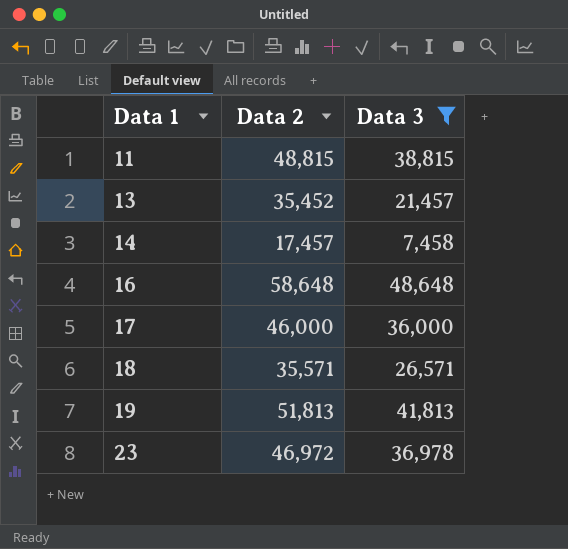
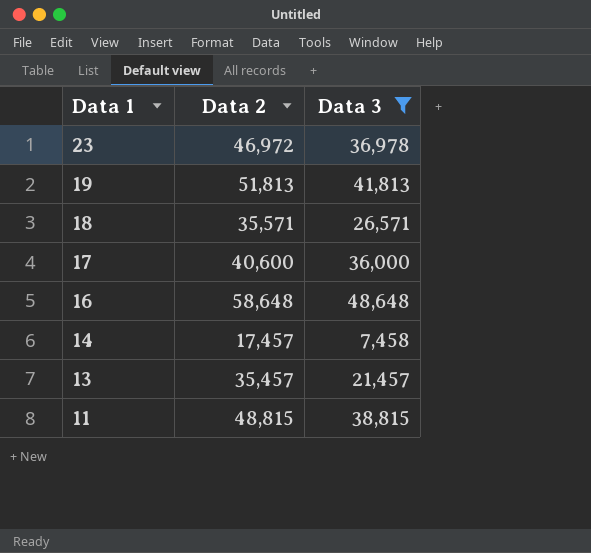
row order: Data 1 ascending -> Data 1 descending
17 | Data 2: 46,000 -> 40,600
13 | Data 2: 35,452 -> 35,457

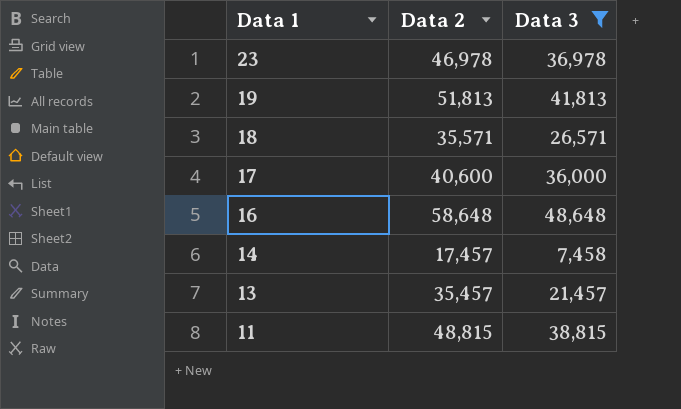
23 | Data 2: 46,972 -> 46,978

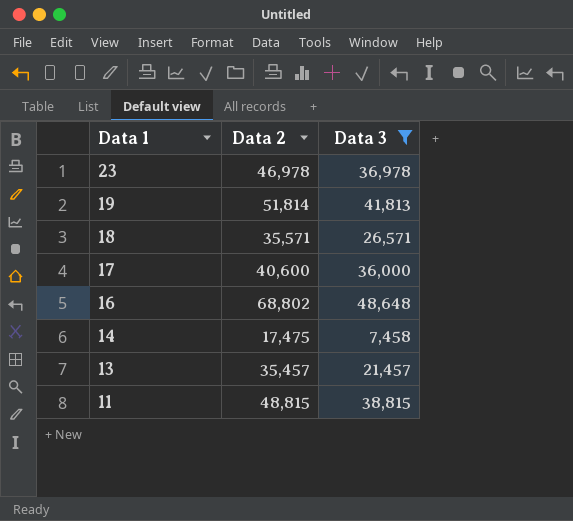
19 | Data 2: 51,813 -> 51,814
16 | Data 2: 58,648 -> 68,802
14 | Data 2: 17,457 -> 17,475

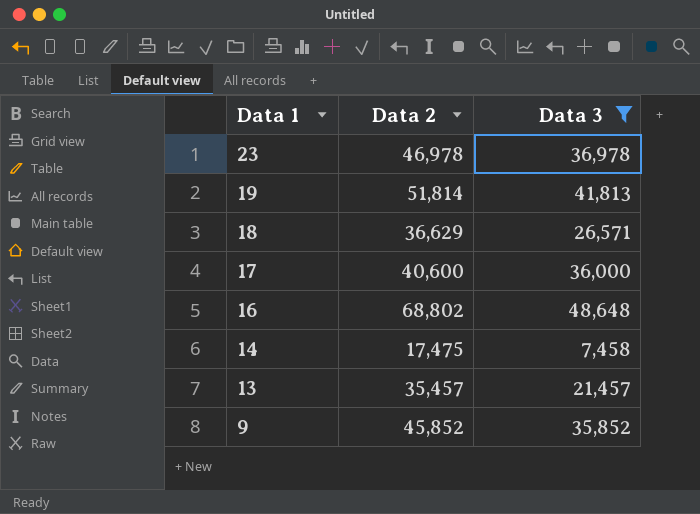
row 11: 48,815 | 38,815 -> none
18 | Data 2: 35,571 -> 36,629
row 9: none -> 45,852 | 35,852

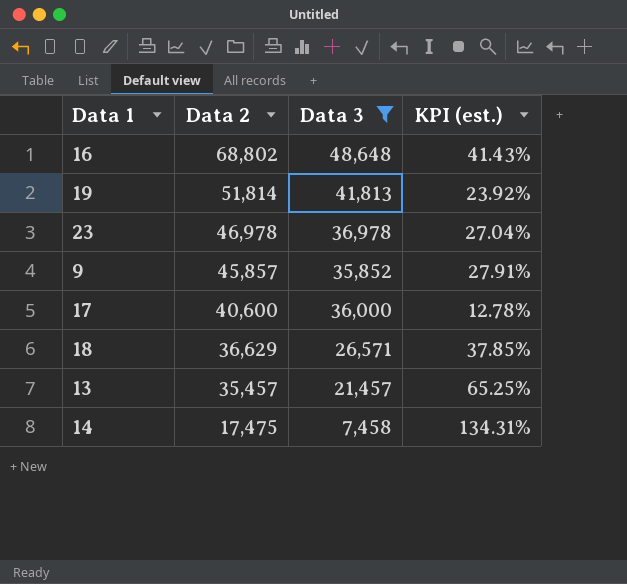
row order: Data 1 descending -> Data 2 descending
column KPI (est.) | formula: none -> ([Data 2] - [Data 3]) / [Data 3]
9 | Data 2: 45,852 -> 45,857

